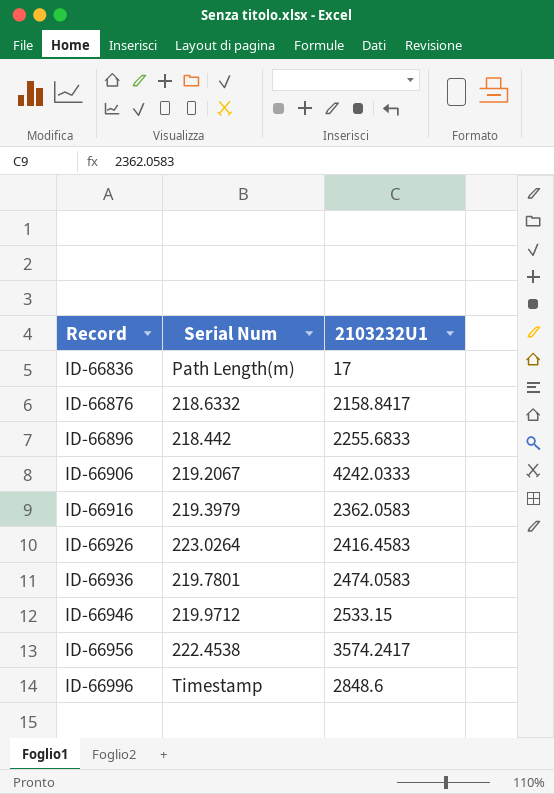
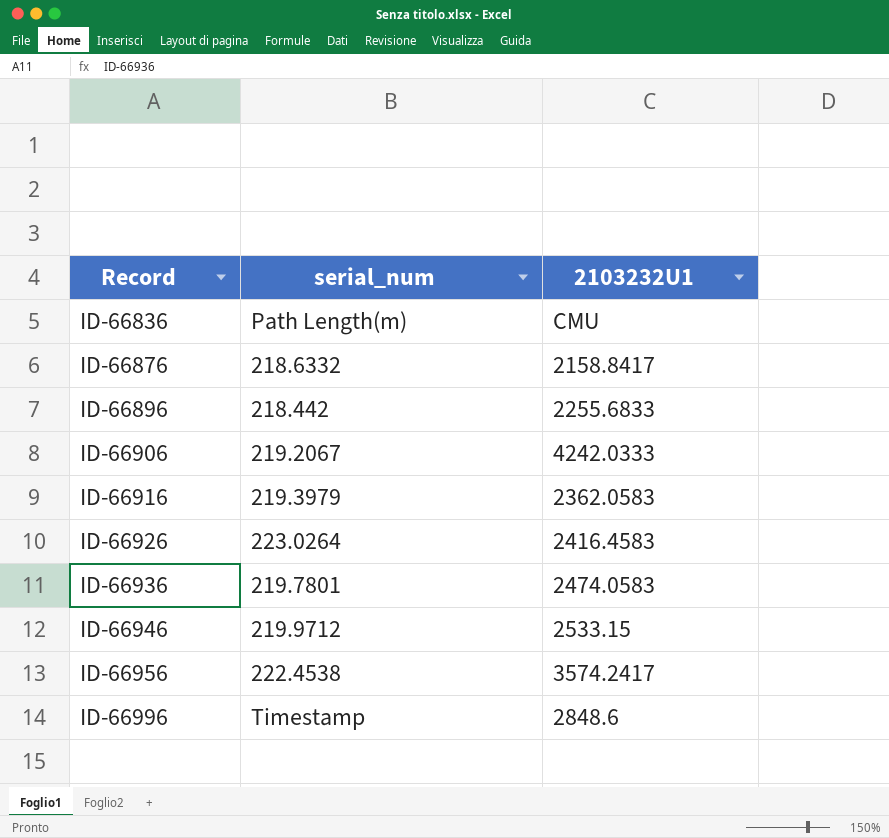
column name: Serial Num -> serial_num
ID-66836 | 2103232U1: 17 -> CMU

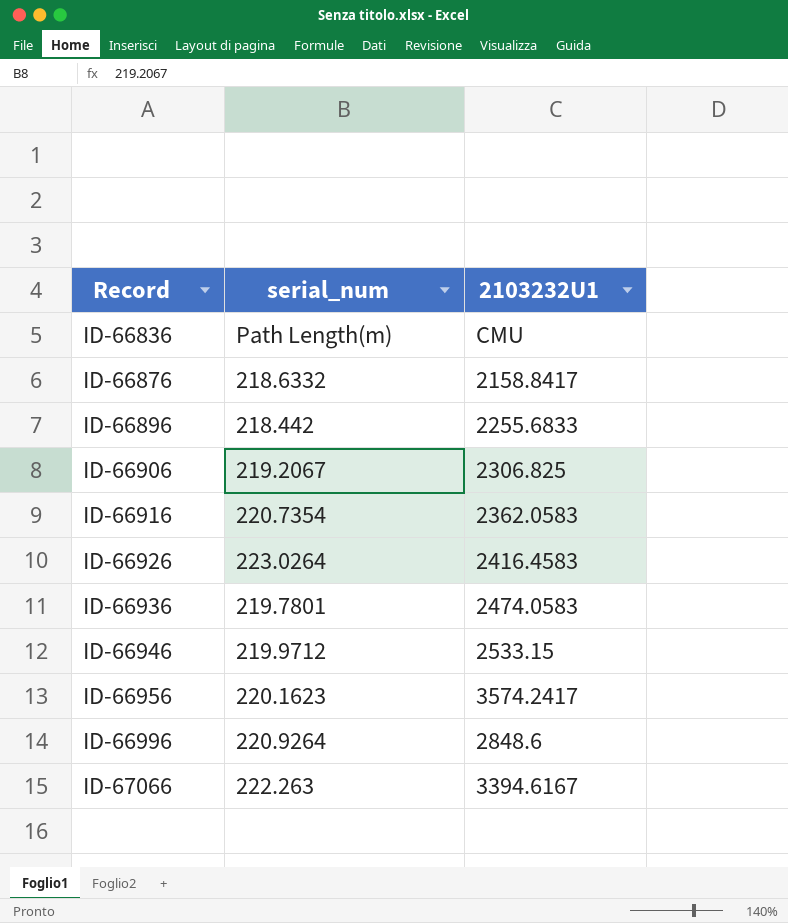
ID-66906 | 2103232U1: 4242.0333 -> 2306.825
ID-66916 | serial_num: 219.3979 -> 220.7354
ID-66956 | serial_num: 222.4538 -> 220.1623
ID-66996 | serial_num: Timestamp -> 220.9264
row ID-67066: none -> 222.263 | 3394.6167

